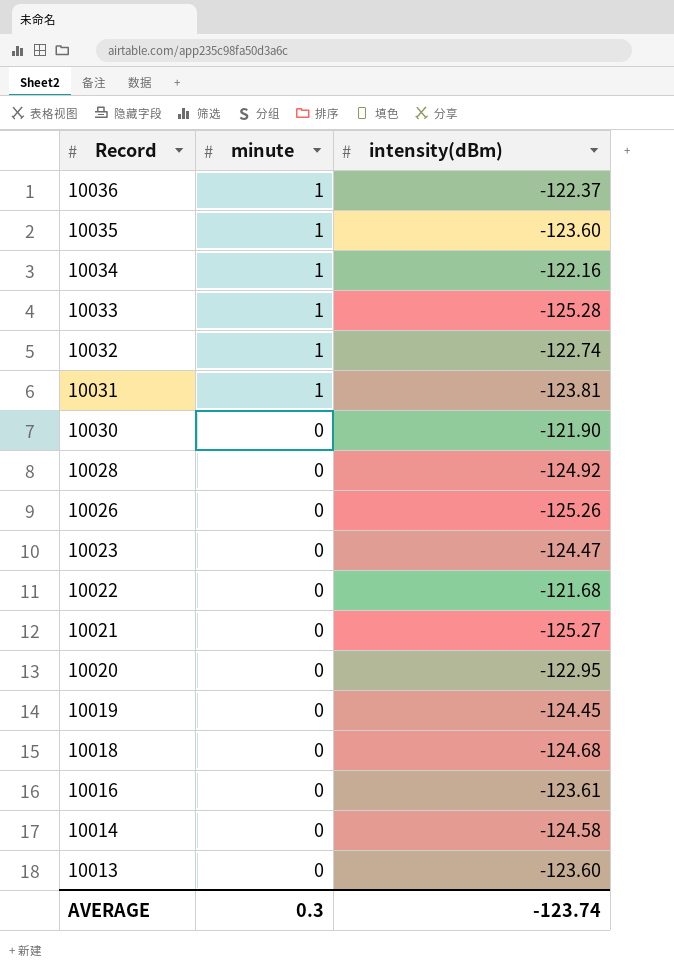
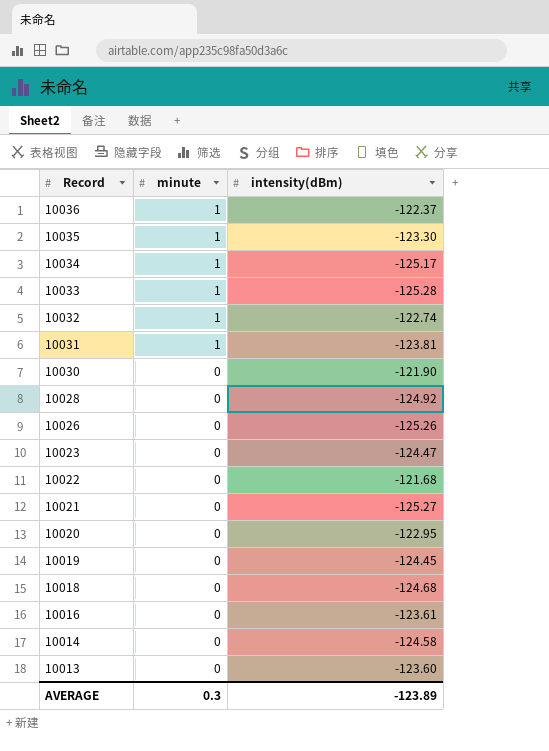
10035 | intensity(dBm): -123.60 -> -123.30
10034 | intensity(dBm): -122.16 -> -125.17
AVERAGE | intensity(dBm): -123.74 -> -123.89

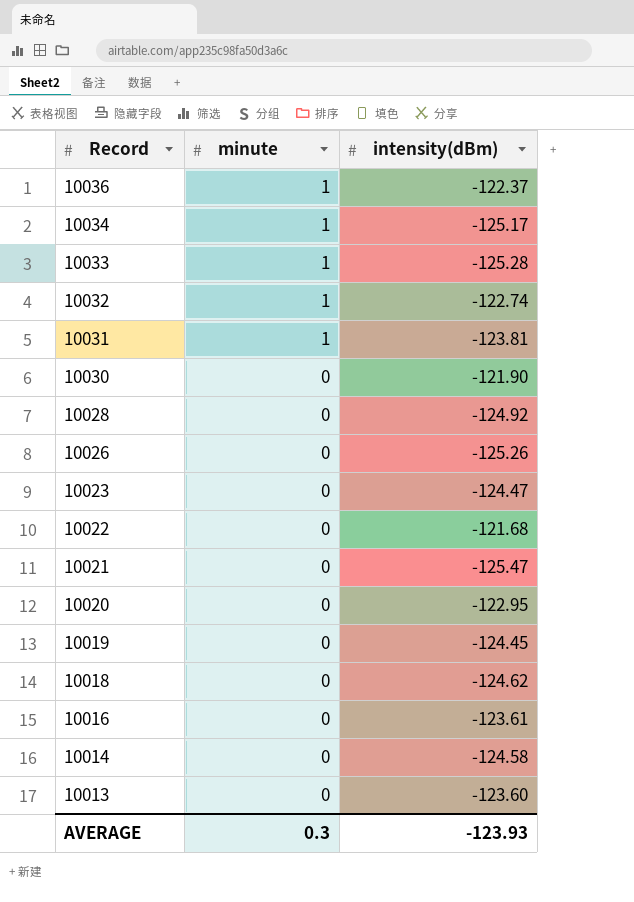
row 10035: 1 | -123.30 -> none
10021 | intensity(dBm): -125.27 -> -125.47
10018 | intensity(dBm): -124.68 -> -124.62
AVERAGE | intensity(dBm): -123.89 -> -123.93

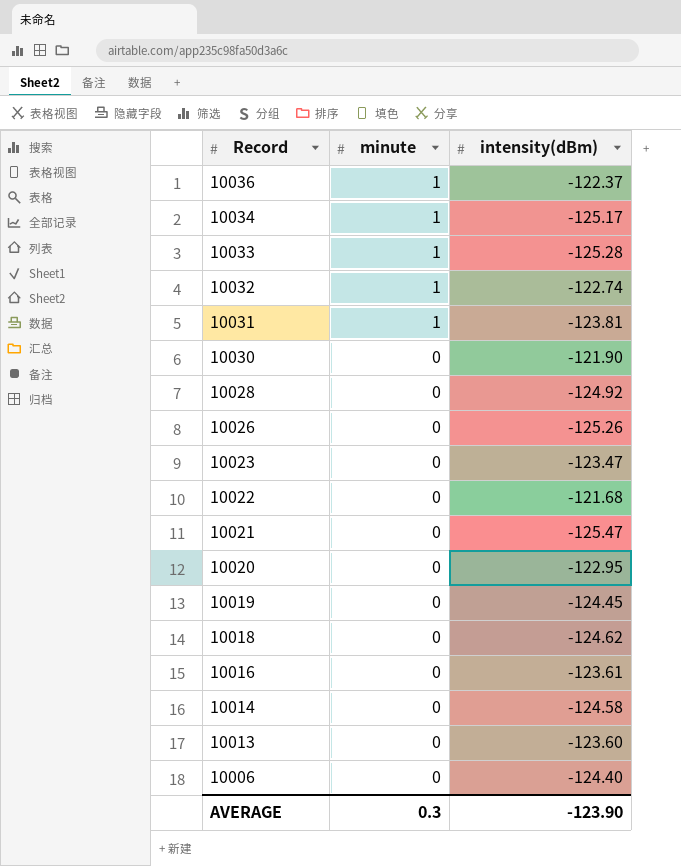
10023 | intensity(dBm): -124.47 -> -123.47
row 10006: none -> 0 | -124.40
AVERAGE | intensity(dBm): -123.93 -> -123.90

